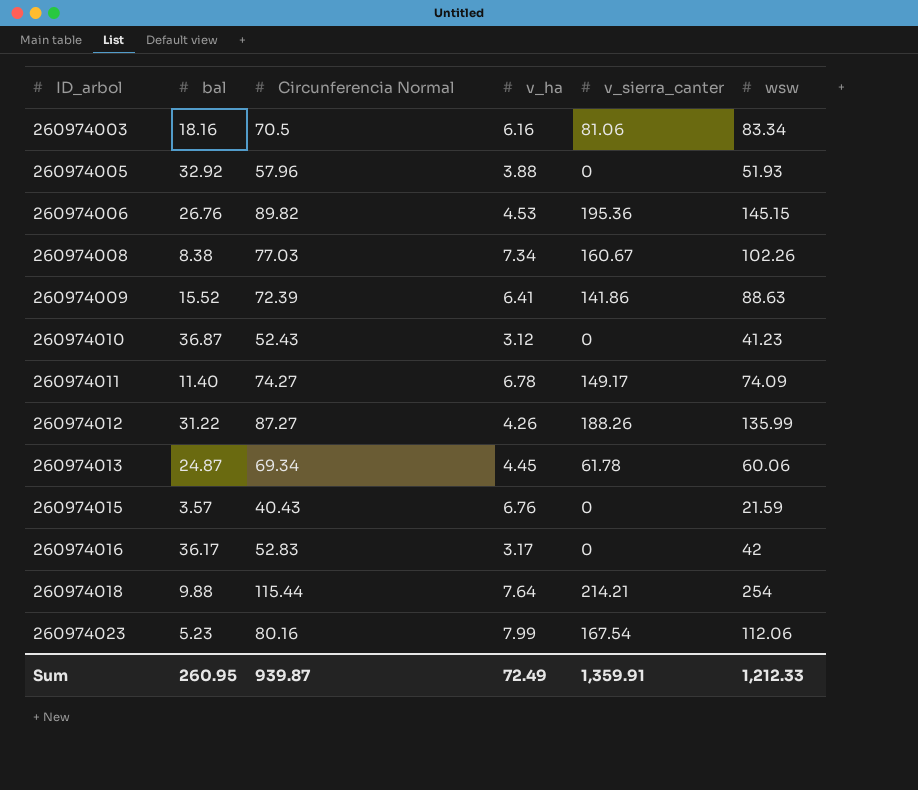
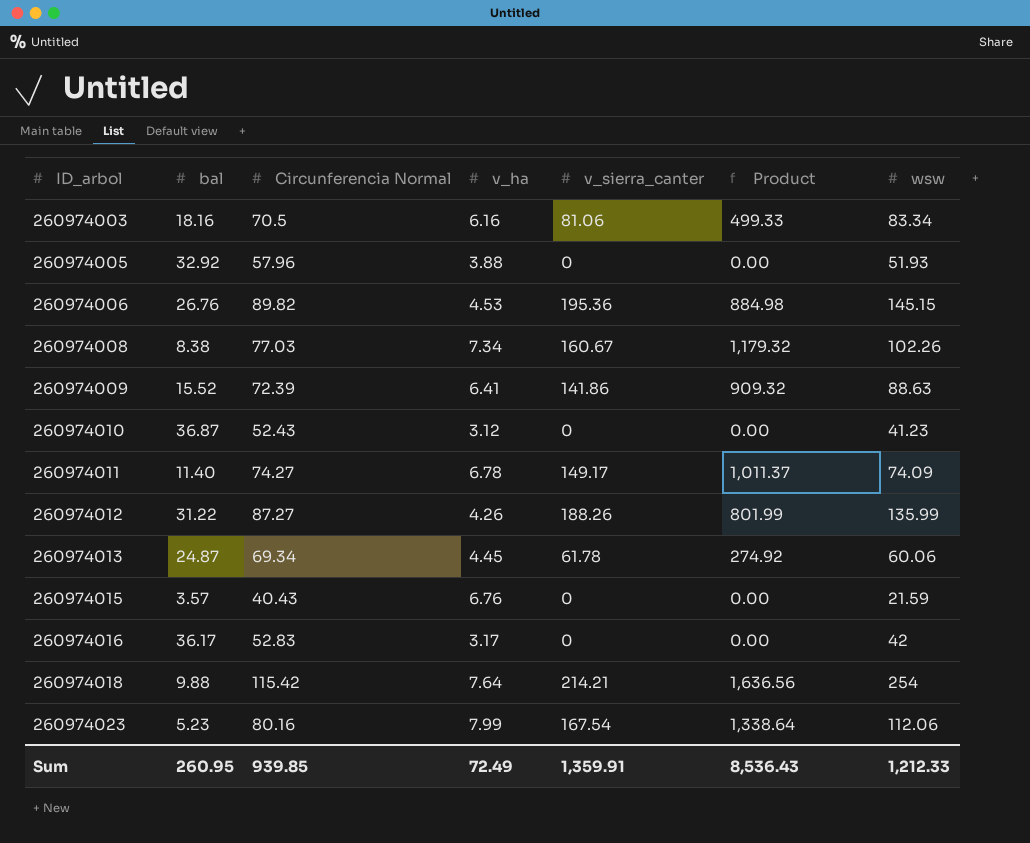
column Product | formula: none -> [v_ha] * [v_sierra_canter]
260974018 | Circunferencia Normal: 115.44 -> 115.42
Sum | Circunferencia Normal: 939.87 -> 939.85

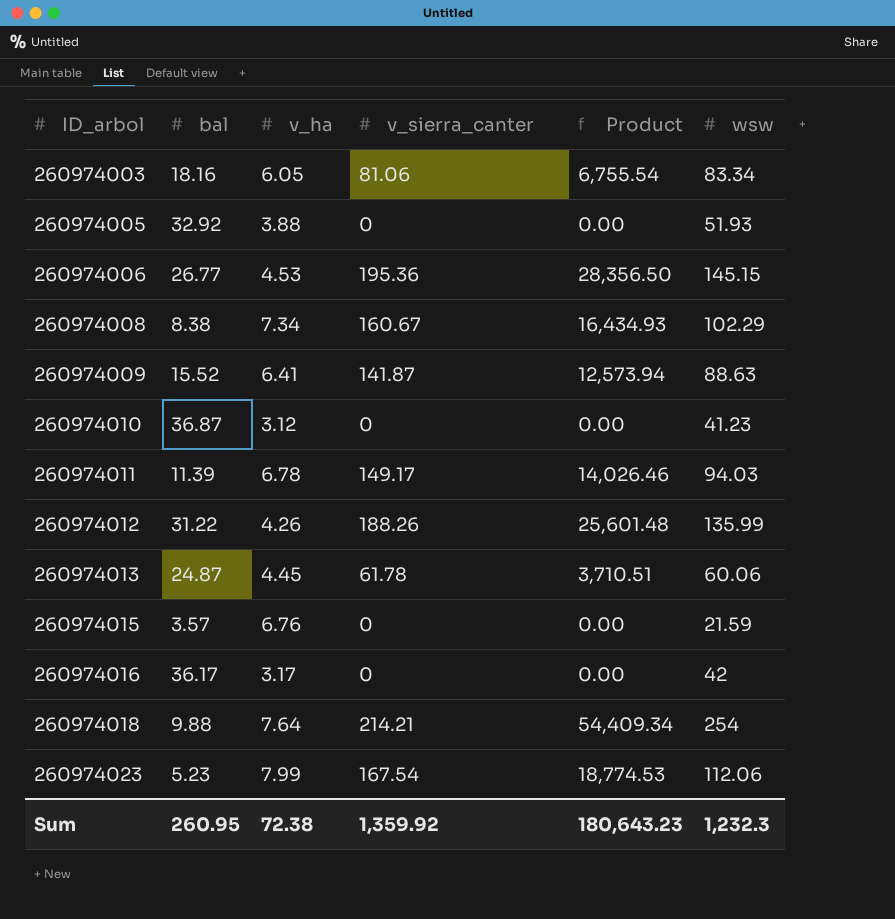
column Circunferencia Normal | position: 3 -> none
column Product | formula: [v_ha] * [v_sierra_canter] -> [v_sierra_canter] * [wsw]
260974003 | v_ha: 6.16 -> 6.05
260974006 | bal: 26.76 -> 26.77
260974008 | wsw: 102.26 -> 102.29
260974009 | v_sierra_canter: 141.86 -> 141.87
260974011 | bal: 11.40 -> 11.39
260974011 | wsw: 74.09 -> 94.03
Sum | v_ha: 72.49 -> 72.38
Sum | v_sierra_canter: 1,359.91 -> 1,359.92
Sum | Product: 8,536.43 -> 180,643.23
Sum | wsw: 1,212.33 -> 1,232.3

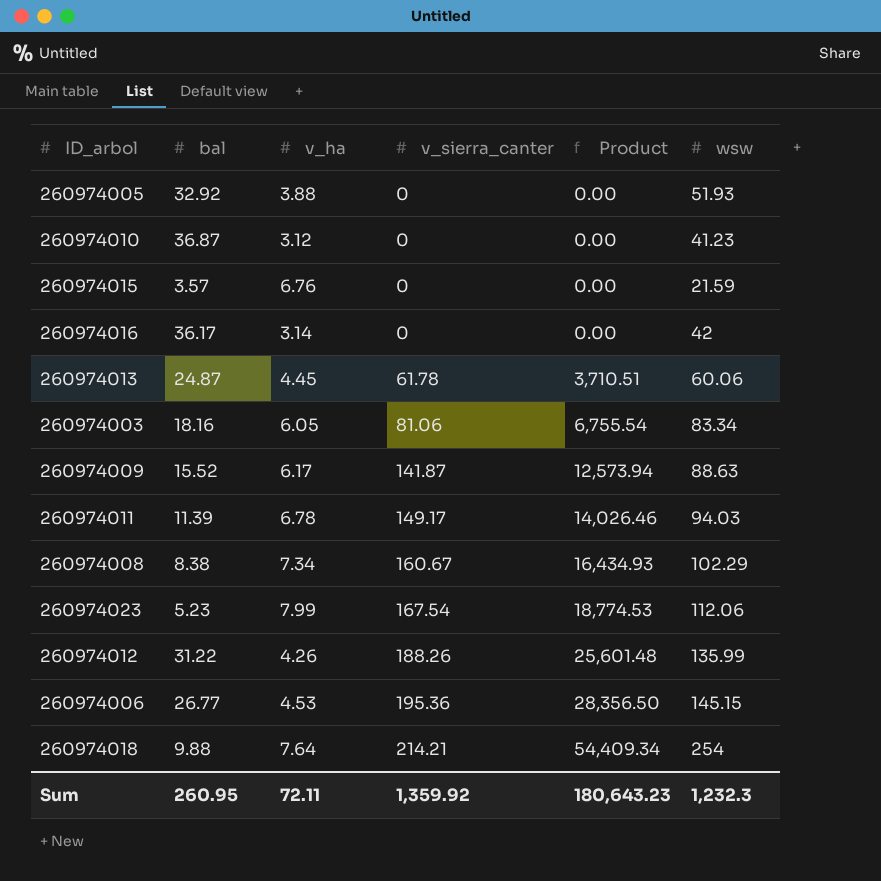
row order: ID_arbol ascending -> v_sierra_canter ascending
260974016 | v_ha: 3.17 -> 3.14
260974009 | v_ha: 6.41 -> 6.17
Sum | v_ha: 72.38 -> 72.11

